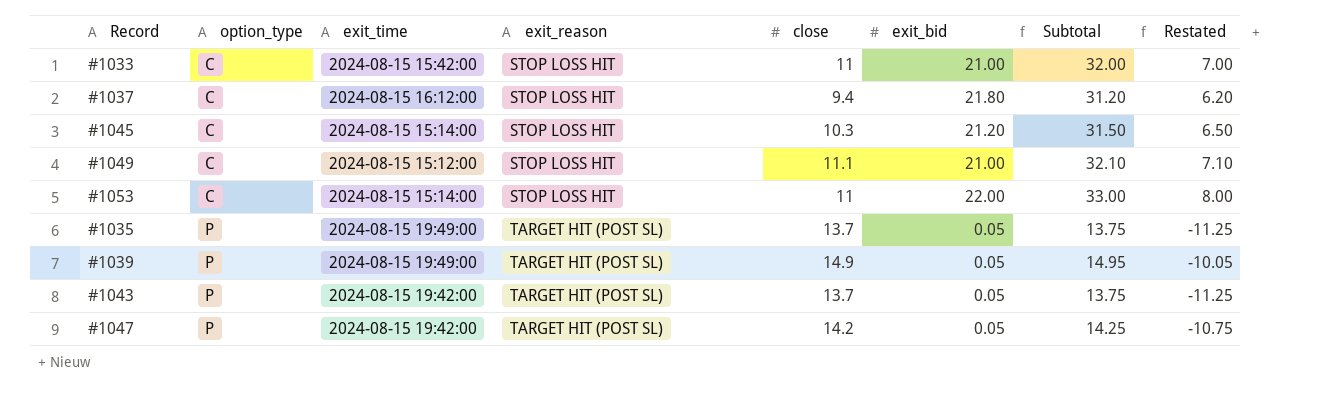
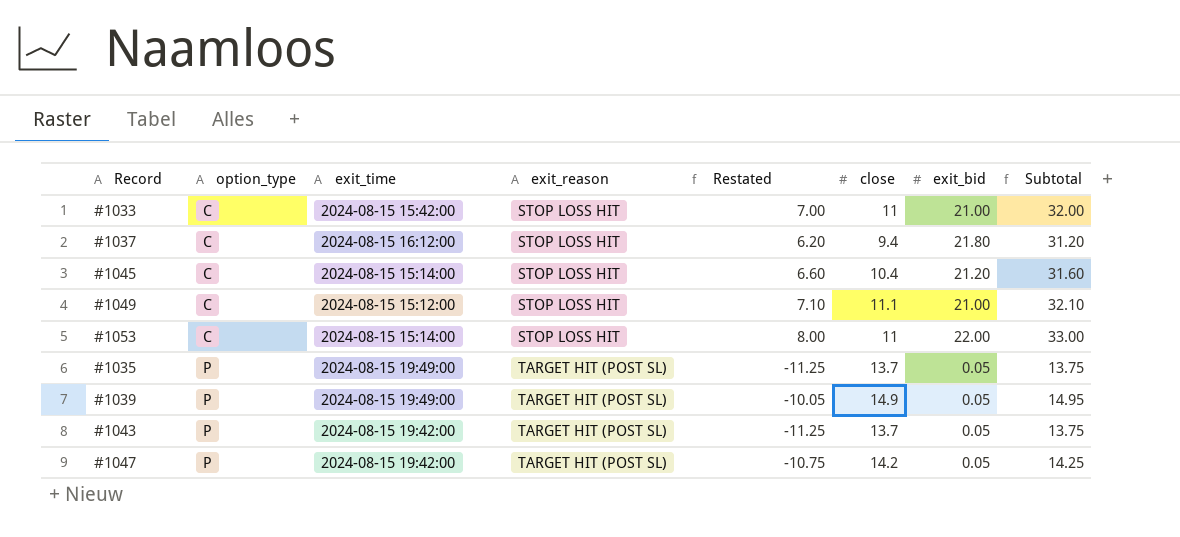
column Restated | position: 8 -> 5
#1045 | Restated: 6.50 -> 6.60
#1045 | close: 10.3 -> 10.4
#1045 | Subtotal: 31.50 -> 31.60

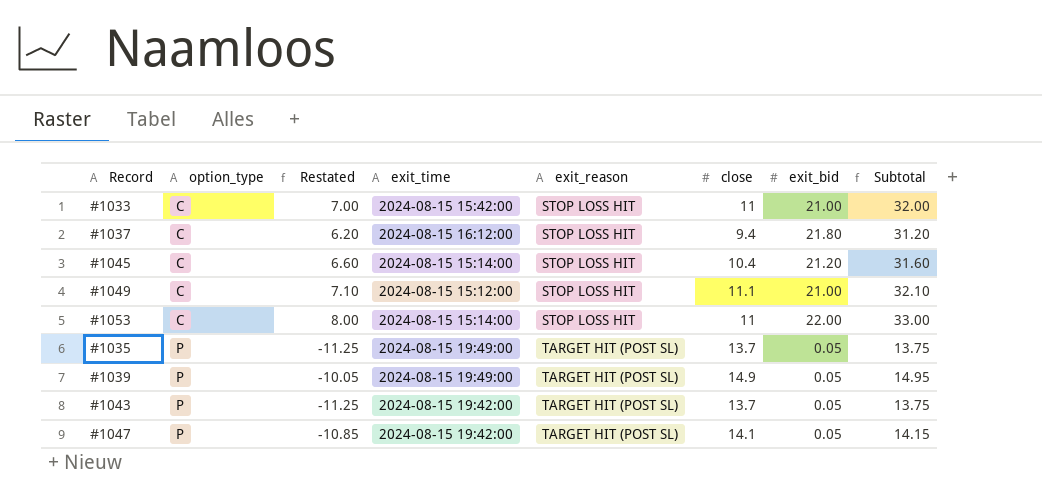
column Restated | position: 5 -> 3
#1047 | Restated: -10.75 -> -10.85
#1047 | close: 14.2 -> 14.1
#1047 | Subtotal: 14.25 -> 14.15

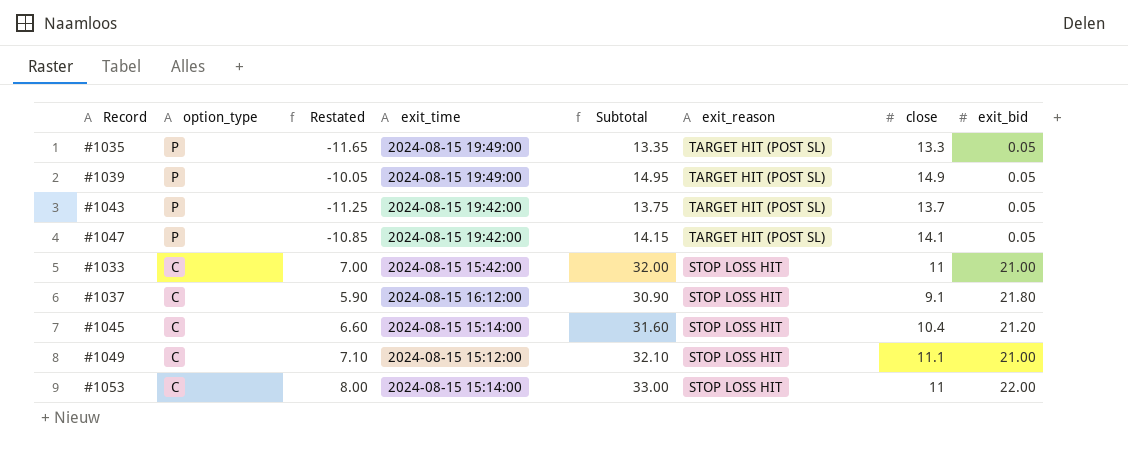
row order: option_type ascending -> option_type descending
column Subtotal | position: 8 -> 5
#1035 | Restated: -11.25 -> -11.65
#1035 | Subtotal: 13.75 -> 13.35
#1035 | close: 13.7 -> 13.3
#1037 | Restated: 6.20 -> 5.90
#1037 | Subtotal: 31.20 -> 30.90
#1037 | close: 9.4 -> 9.1

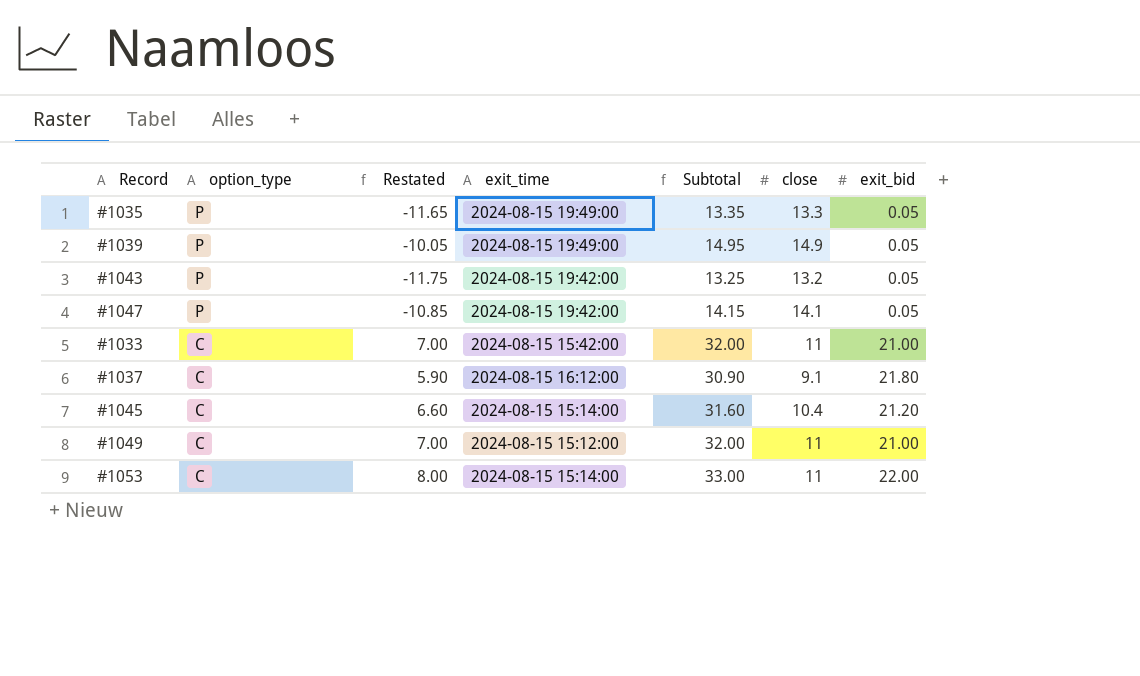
column exit_reason | position: 6 -> none
#1043 | Restated: -11.25 -> -11.75
#1043 | Subtotal: 13.75 -> 13.25
#1043 | close: 13.7 -> 13.2
#1049 | Restated: 7.10 -> 7.00
#1049 | Subtotal: 32.10 -> 32.00
#1049 | close: 11.1 -> 11

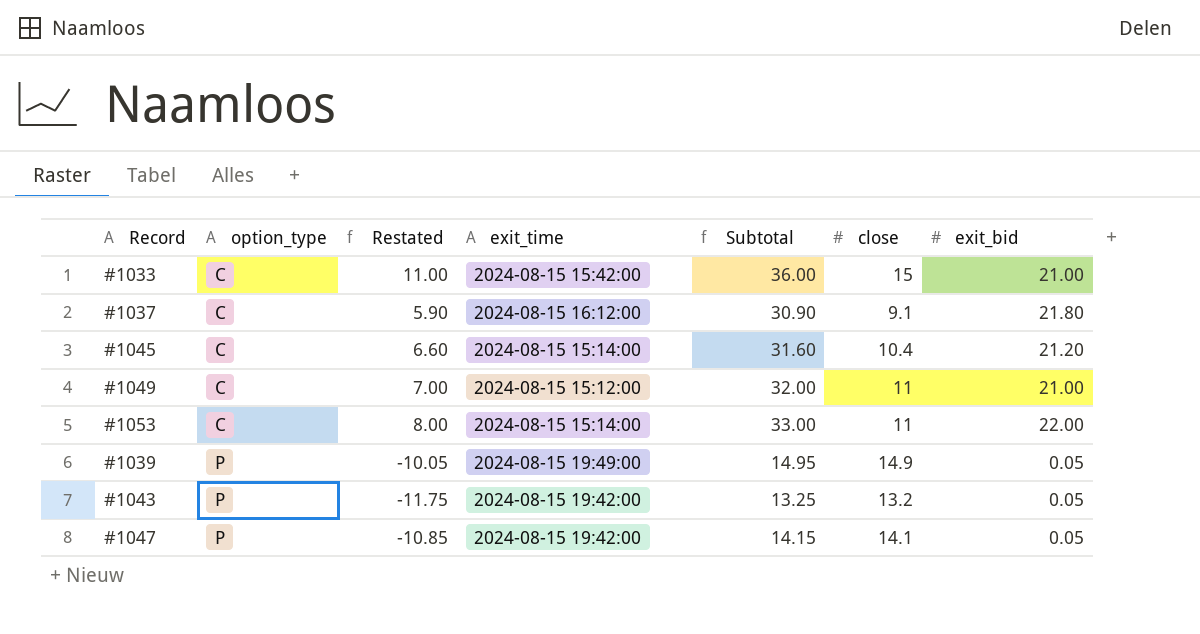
row order: option_type descending -> option_type ascending
row #1035: P | -11.65 | 2024-08-15 19:49:00 | 13.35 | 13.3 | 0.05 -> none
#1033 | Restated: 7.00 -> 11.00
#1033 | Subtotal: 32.00 -> 36.00
#1033 | close: 11 -> 15

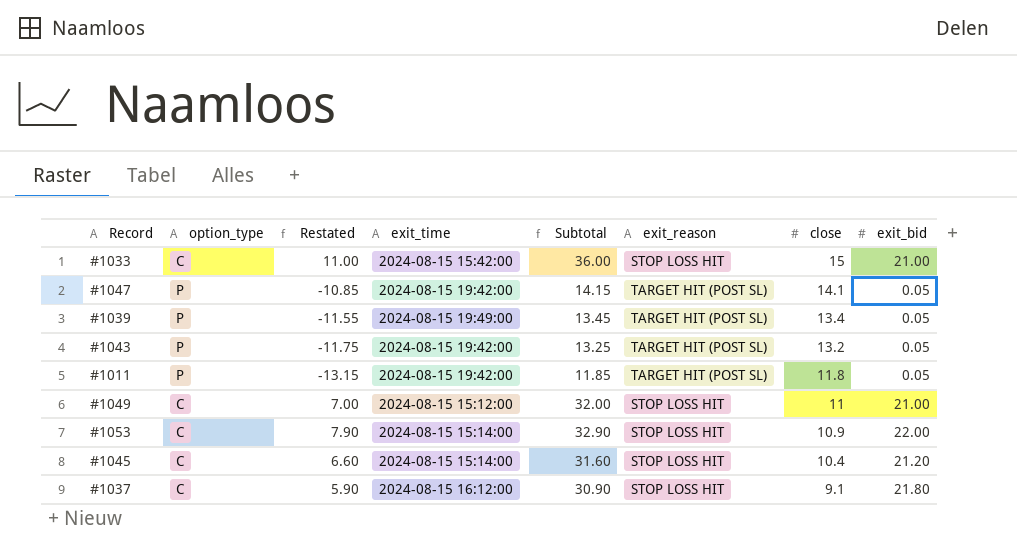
row order: option_type ascending -> close descending
column exit_reason | position: none -> 6
#1039 | Restated: -10.05 -> -11.55
#1039 | Subtotal: 14.95 -> 13.45
#1039 | close: 14.9 -> 13.4
row #1011: none -> P | -13.15 | 2024-08-15 19:42:00 | 11.85 | TARGET HIT (POST SL) | 11.8 | 0.05
#1053 | Restated: 8.00 -> 7.90
#1053 | Subtotal: 33.00 -> 32.90
#1053 | close: 11 -> 10.9

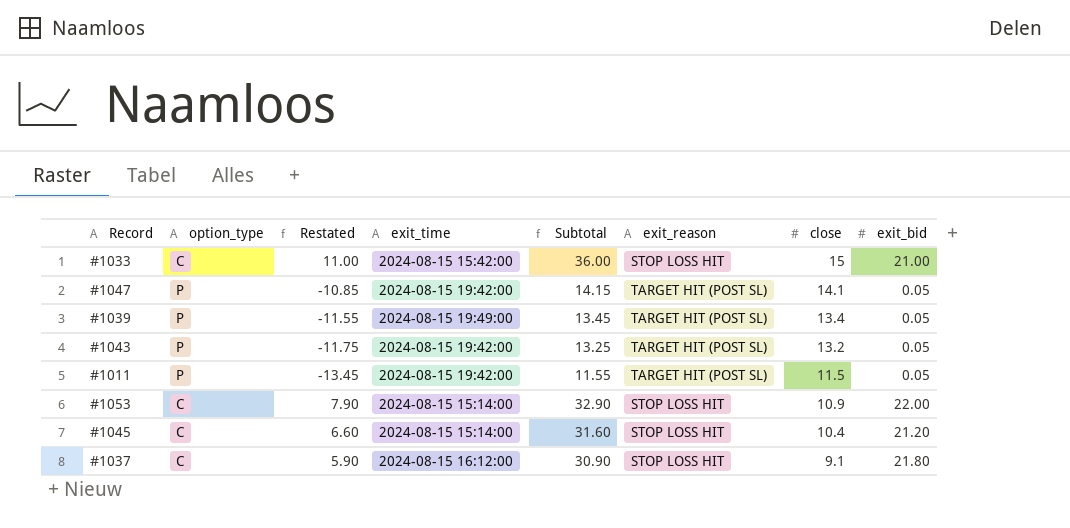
row #1049: C | 7.00 | 2024-08-15 15:12:00 | 32.00 | STOP LOSS HIT | 11 | 21.00 -> none
#1011 | Restated: -13.15 -> -13.45
#1011 | Subtotal: 11.85 -> 11.55
#1011 | close: 11.8 -> 11.5

